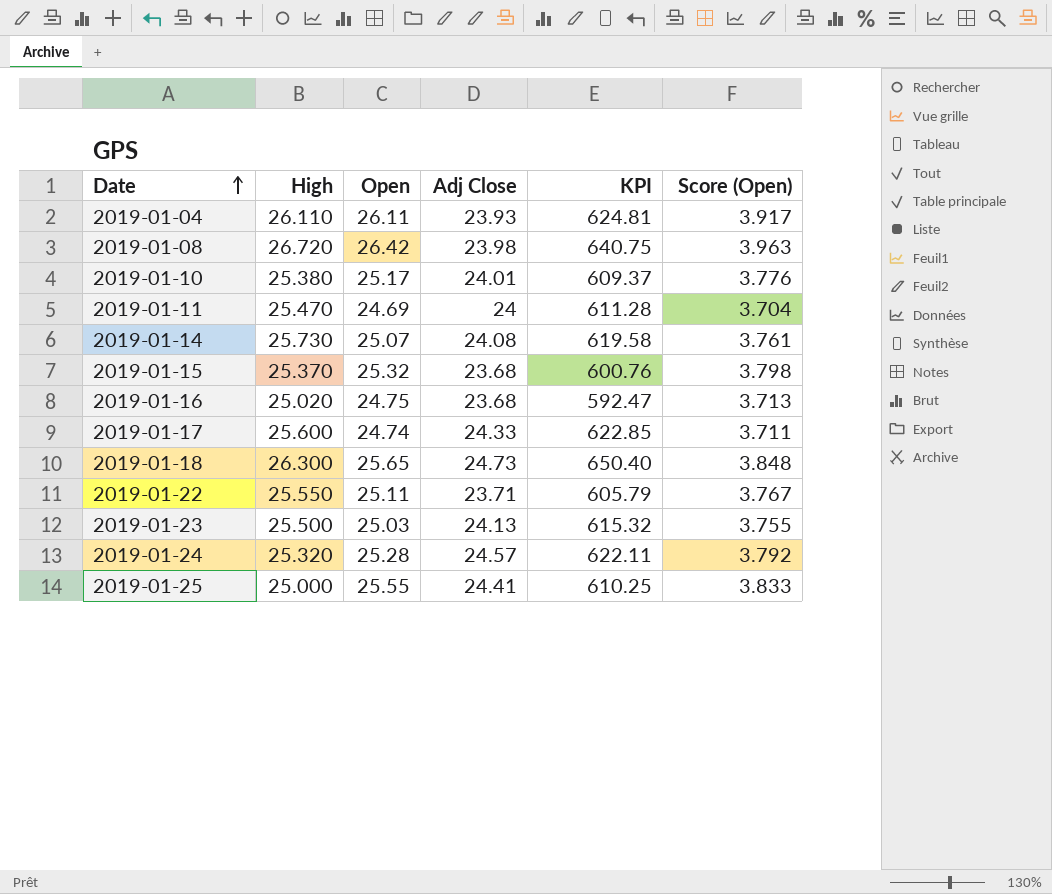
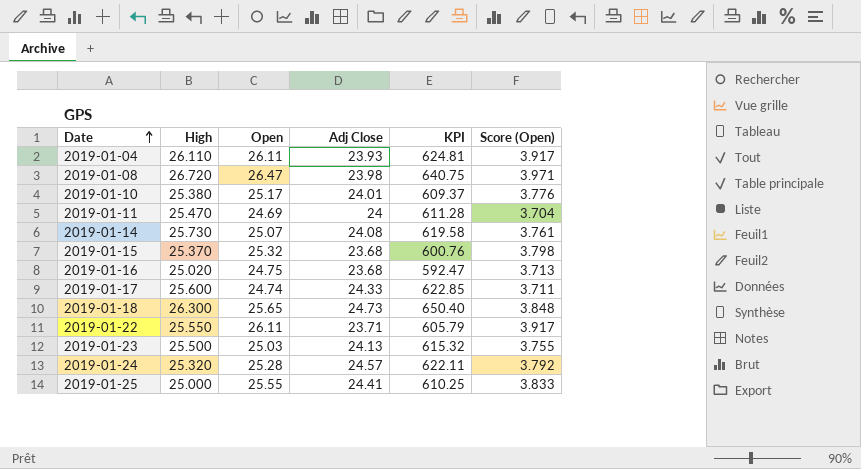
2019-01-08 | Open: 26.42 -> 26.47
2019-01-08 | Score (Open): 3.963 -> 3.971
2019-01-22 | Open: 25.11 -> 26.11
2019-01-22 | Score (Open): 3.767 -> 3.917

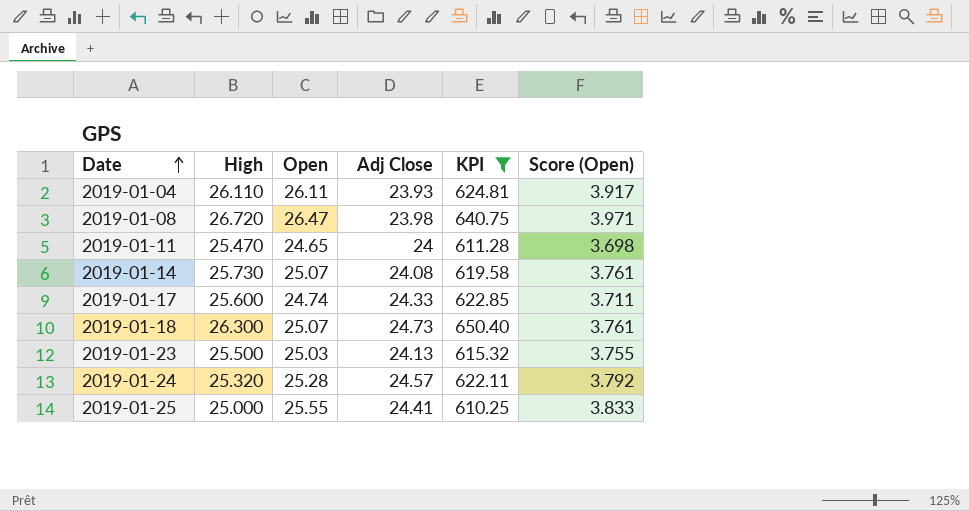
filter: none -> KPI >= 610.25
2019-01-11 | Open: 24.69 -> 24.65
2019-01-11 | Score (Open): 3.704 -> 3.698
2019-01-18 | Open: 25.65 -> 25.07
2019-01-18 | Score (Open): 3.848 -> 3.761

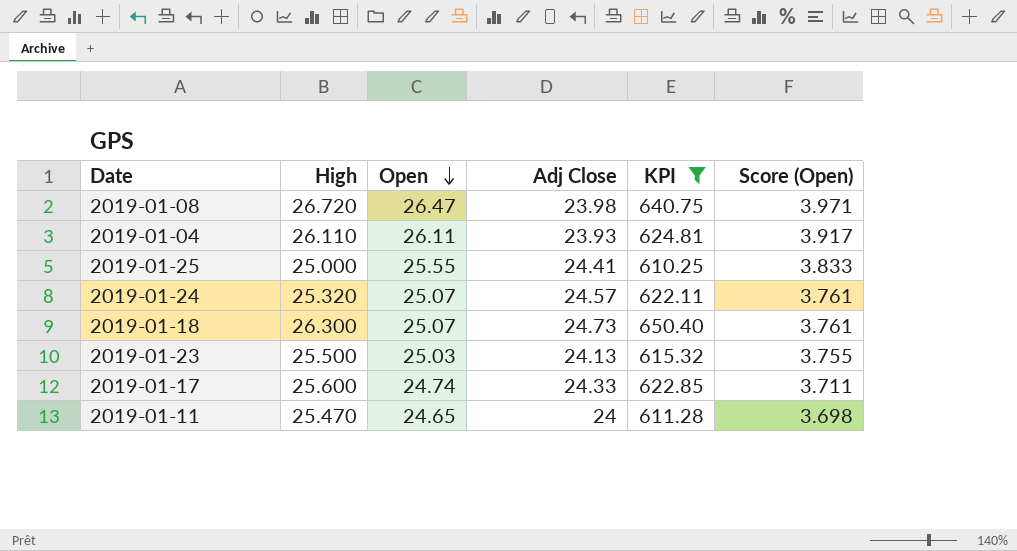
row order: Date ascending -> Open descending
row 2019-01-14: 25.730 | 25.07 | 24.08 | 619.58 | 3.761 -> none
2019-01-24 | Open: 25.28 -> 25.07
2019-01-24 | Score (Open): 3.792 -> 3.761

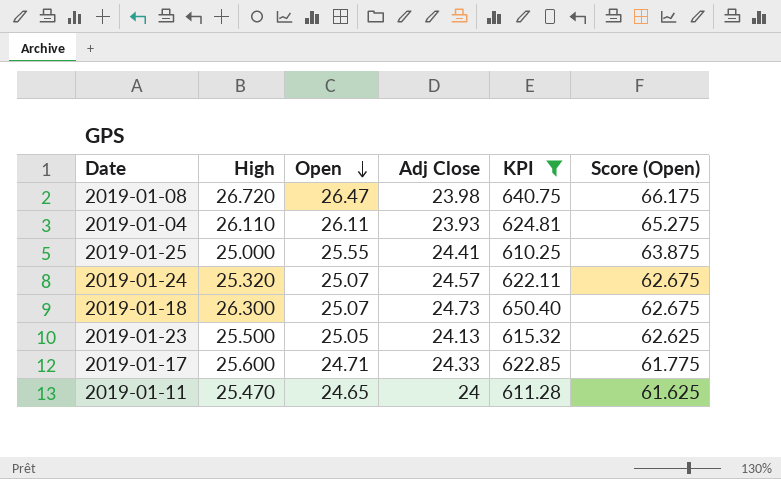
column Score (Open) | formula: [Open] * 0.15 -> [Open] * 2.5
2019-01-23 | Open: 25.03 -> 25.05
2019-01-17 | Open: 24.74 -> 24.71

